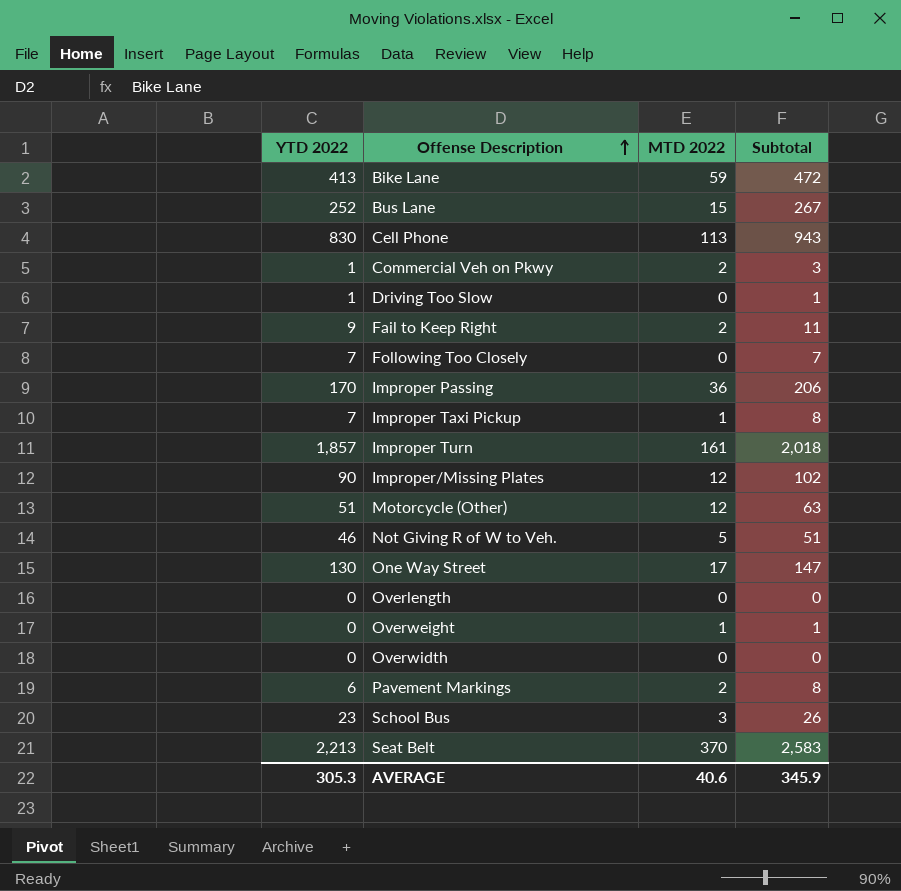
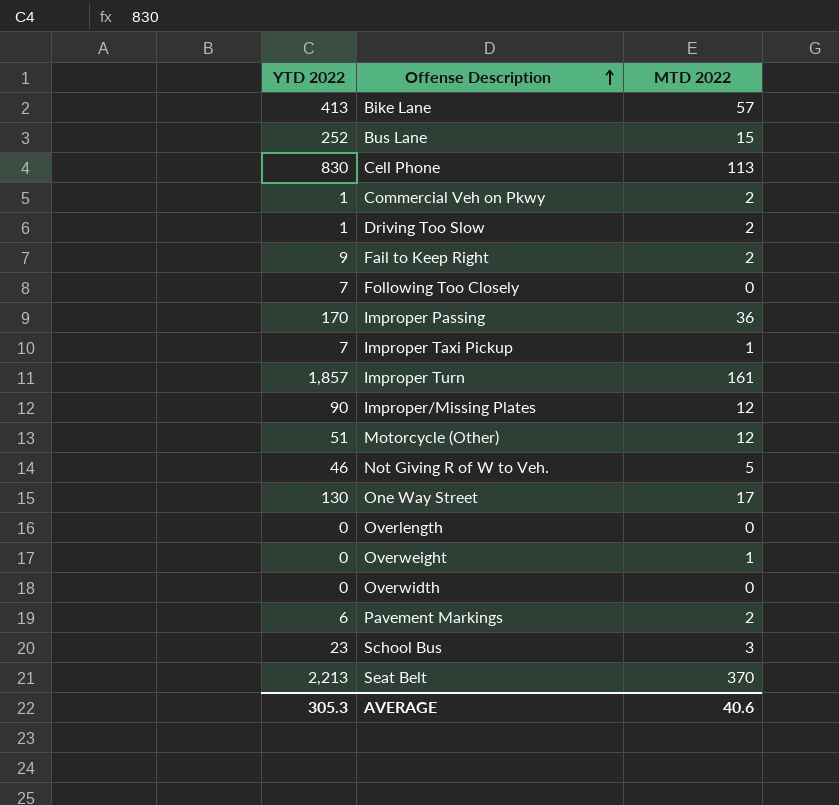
column Subtotal | formula: [YTD 2022] + [MTD 2022] -> none
Bike Lane | MTD 2022: 59 -> 57
Driving Too Slow | MTD 2022: 0 -> 2

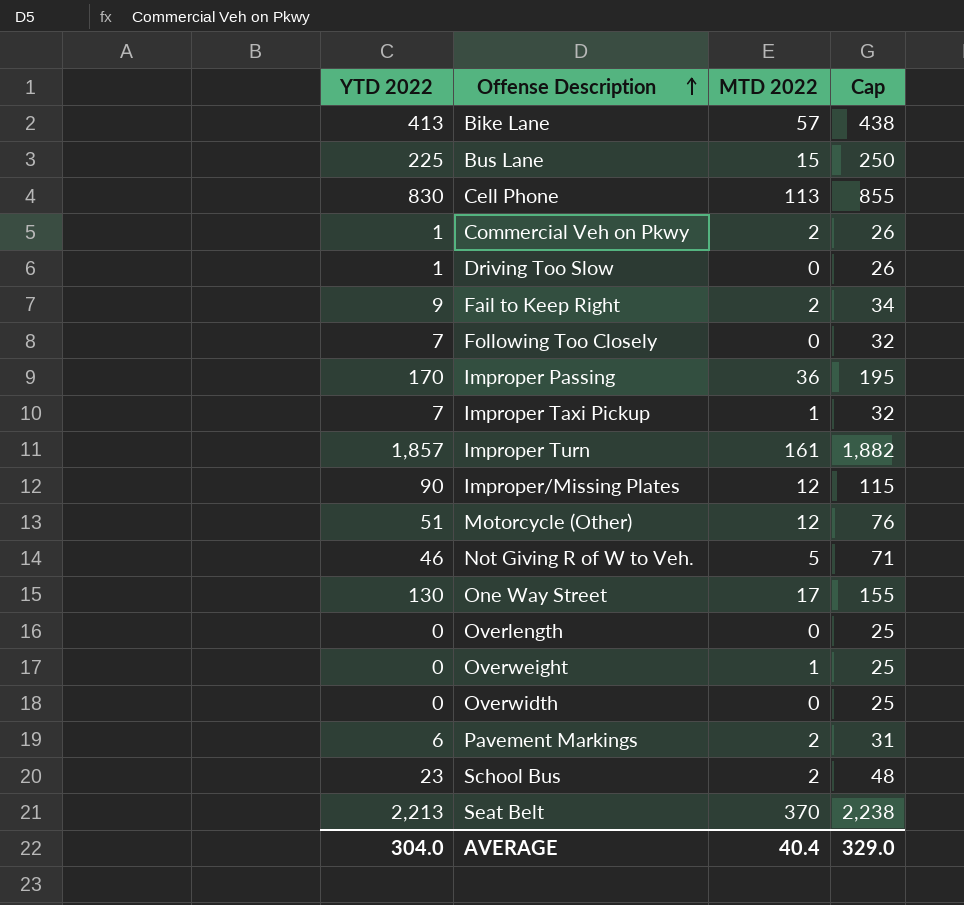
column Cap | formula: none -> [YTD 2022] + 25
Bus Lane | YTD 2022: 252 -> 225
Driving Too Slow | MTD 2022: 2 -> 0
School Bus | MTD 2022: 3 -> 2
AVERAGE | YTD 2022: 305.3 -> 304.0
AVERAGE | MTD 2022: 40.6 -> 40.4

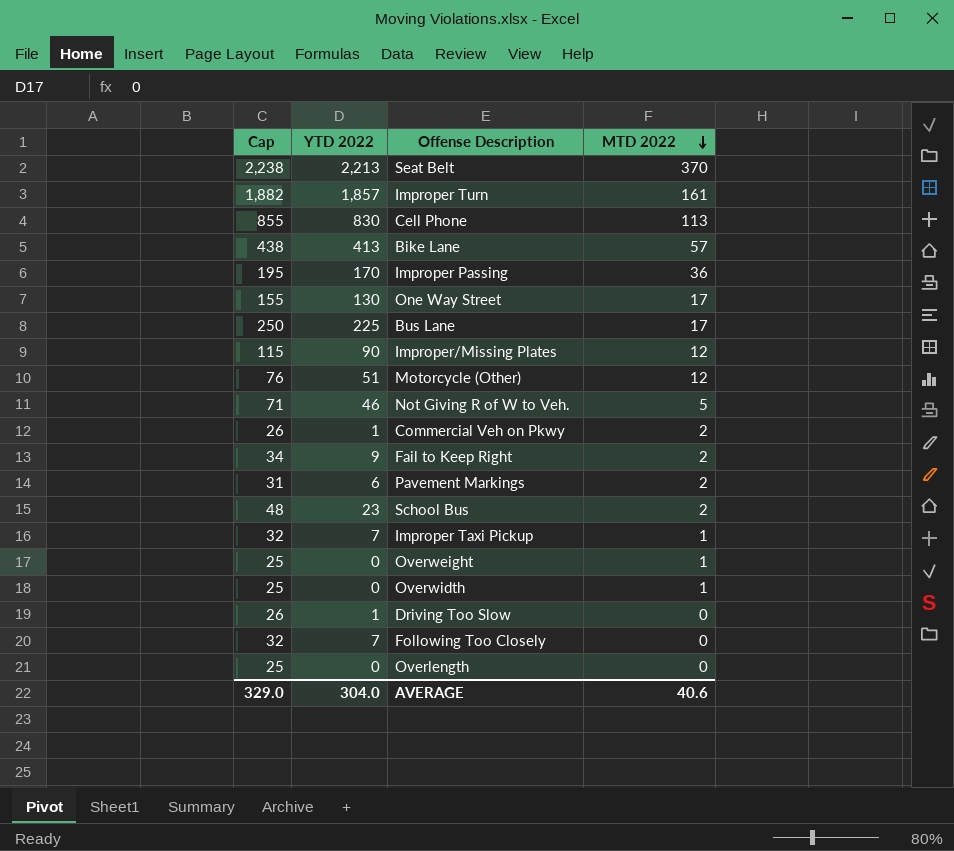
row order: Offense Description ascending -> MTD 2022 descending
column Cap | position: 4 -> 1
Bus Lane | MTD 2022: 15 -> 17
Overwidth | MTD 2022: 0 -> 1
AVERAGE | MTD 2022: 40.4 -> 40.6

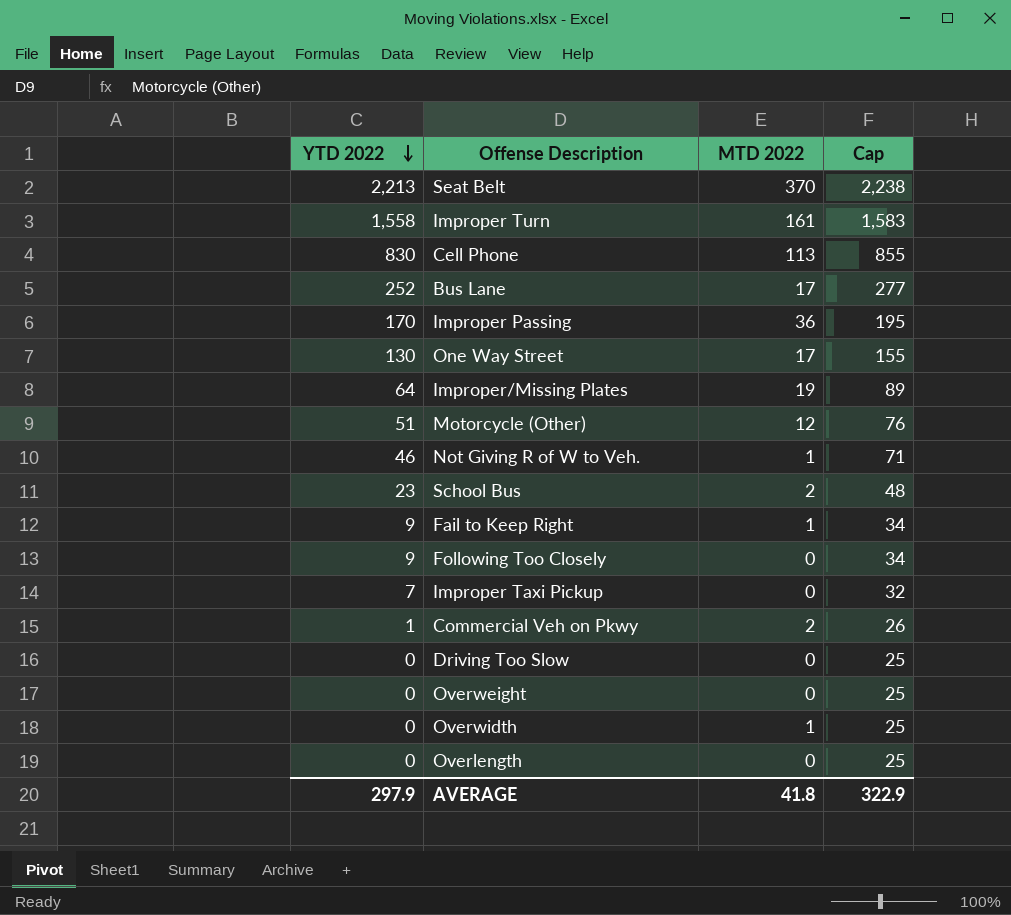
row order: MTD 2022 descending -> YTD 2022 descending
column Cap | position: 1 -> 4
row Bike Lane: 438 | 413 | 57 -> none
row Pavement Markings: 31 | 6 | 2 -> none
Improper Turn | YTD 2022: 1,857 -> 1,558
Improper Turn | Cap: 1,882 -> 1,583
Bus Lane | YTD 2022: 225 -> 252
Bus Lane | Cap: 250 -> 277
Improper/Missing Plates | YTD 2022: 90 -> 64
Improper/Missing Plates | MTD 2022: 12 -> 19
Improper/Missing Plates | Cap: 115 -> 89
Not Giving R of W to Veh. | MTD 2022: 5 -> 1
Fail to Keep Right | MTD 2022: 2 -> 1
Following Too Closely | YTD 2022: 7 -> 9
Following Too Closely | Cap: 32 -> 34
Improper Taxi Pickup | MTD 2022: 1 -> 0
Driving Too Slow | YTD 2022: 1 -> 0
Driving Too Slow | Cap: 26 -> 25
Overweight | MTD 2022: 1 -> 0
AVERAGE | YTD 2022: 304.0 -> 297.9
AVERAGE | MTD 2022: 40.6 -> 41.8
AVERAGE | Cap: 329.0 -> 322.9

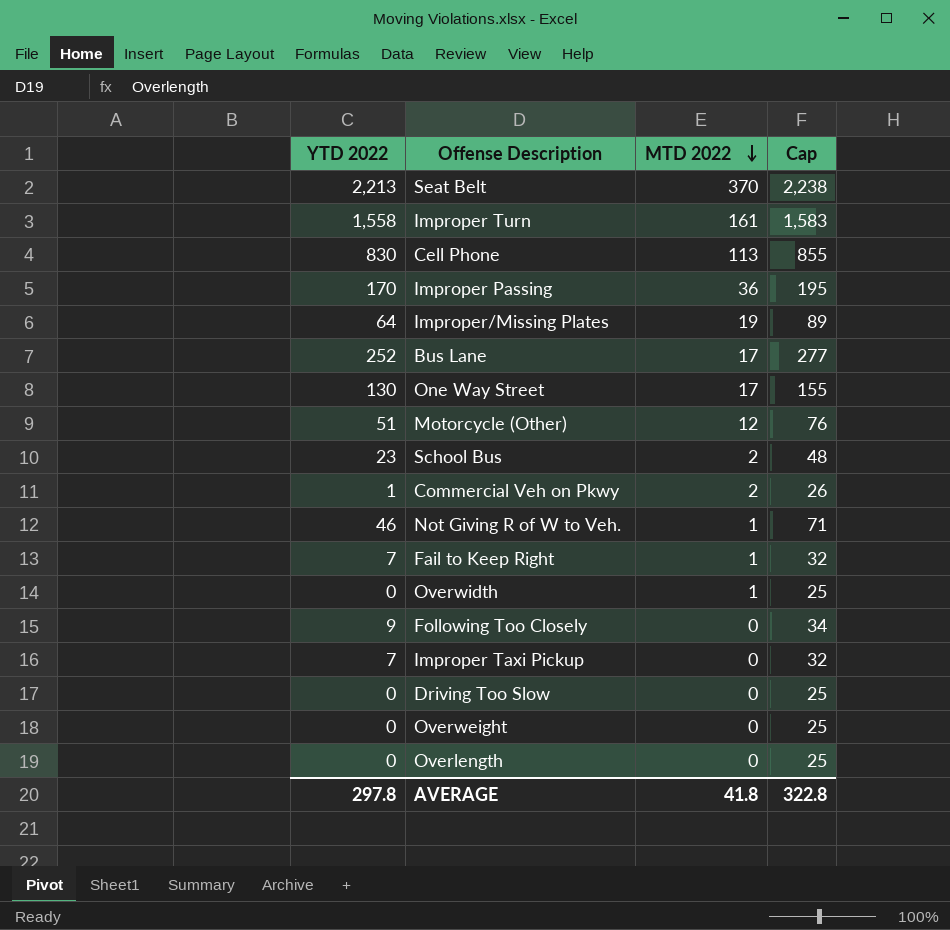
row order: YTD 2022 descending -> MTD 2022 descending
Fail to Keep Right | YTD 2022: 9 -> 7
Fail to Keep Right | Cap: 34 -> 32
AVERAGE | YTD 2022: 297.9 -> 297.8
AVERAGE | Cap: 322.9 -> 322.8

